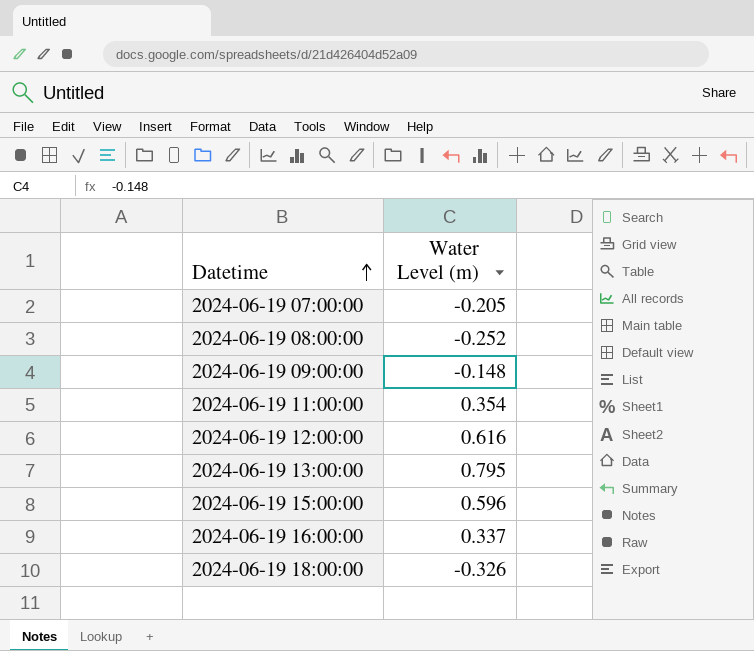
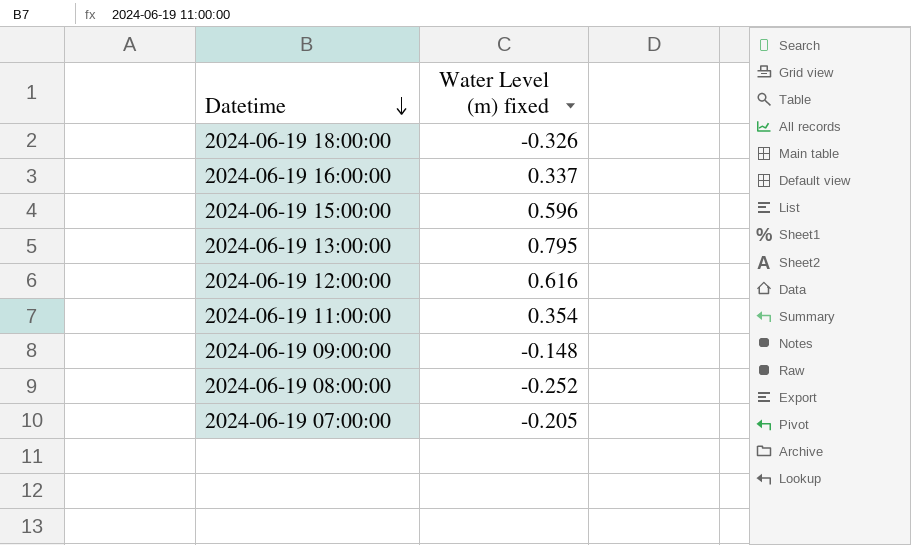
row order: Datetime ascending -> Datetime descending
column name: Water Level (m) -> Water Level (m) fixed

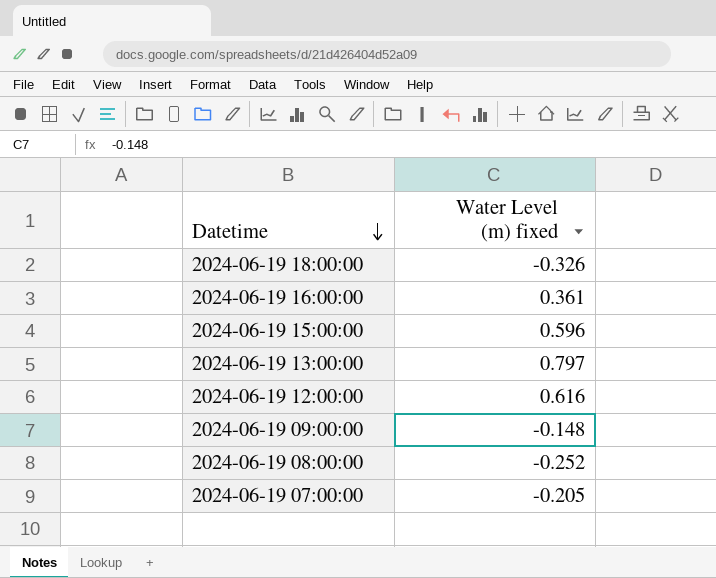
row 2024-06-19 11:00:00: 0.354 -> none
2024-06-19 16:00:00 | Water Level (m) fixed: 0.337 -> 0.361
2024-06-19 13:00:00 | Water Level (m) fixed: 0.795 -> 0.797

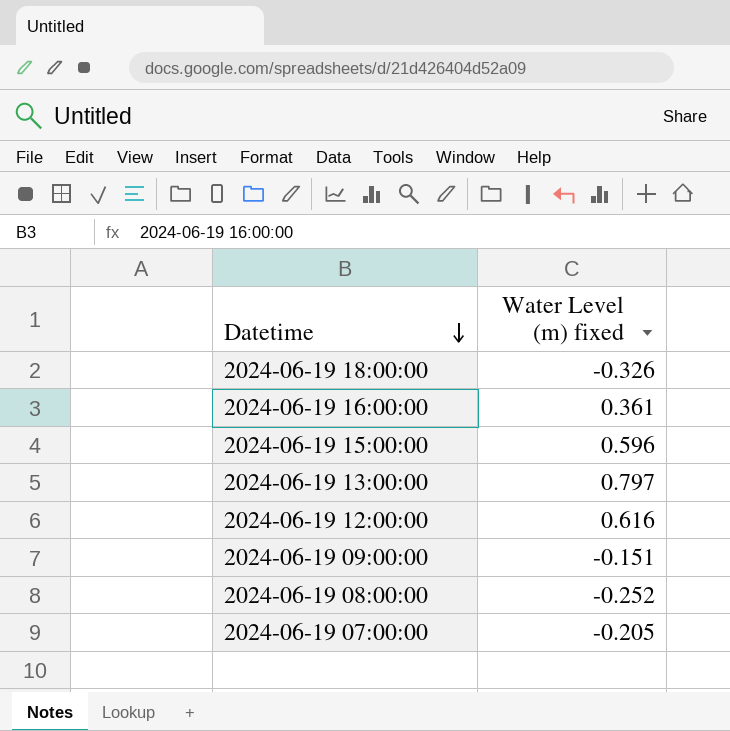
2024-06-19 09:00:00 | Water Level (m) fixed: -0.148 -> -0.151

